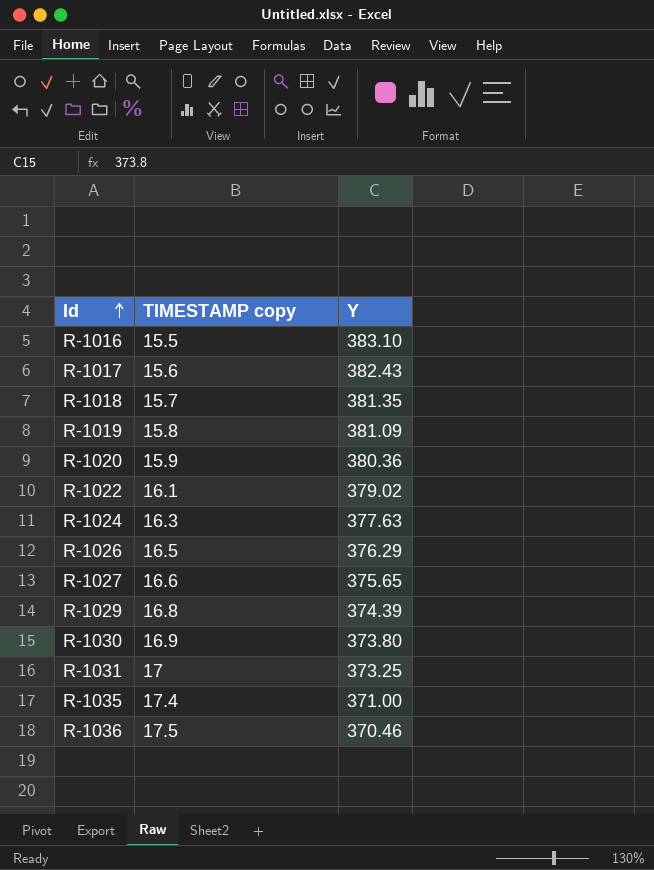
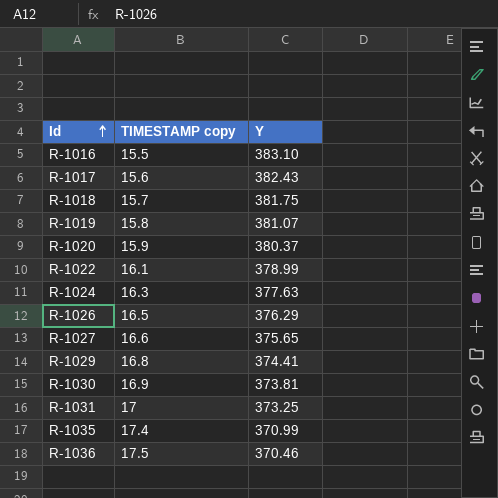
R-1018 | Y: 381.35 -> 381.75
R-1019 | Y: 381.09 -> 381.07
R-1020 | Y: 380.36 -> 380.37
R-1022 | Y: 379.02 -> 378.99
R-1029 | Y: 374.39 -> 374.41
R-1030 | Y: 373.80 -> 373.81
R-1035 | Y: 371.00 -> 370.99

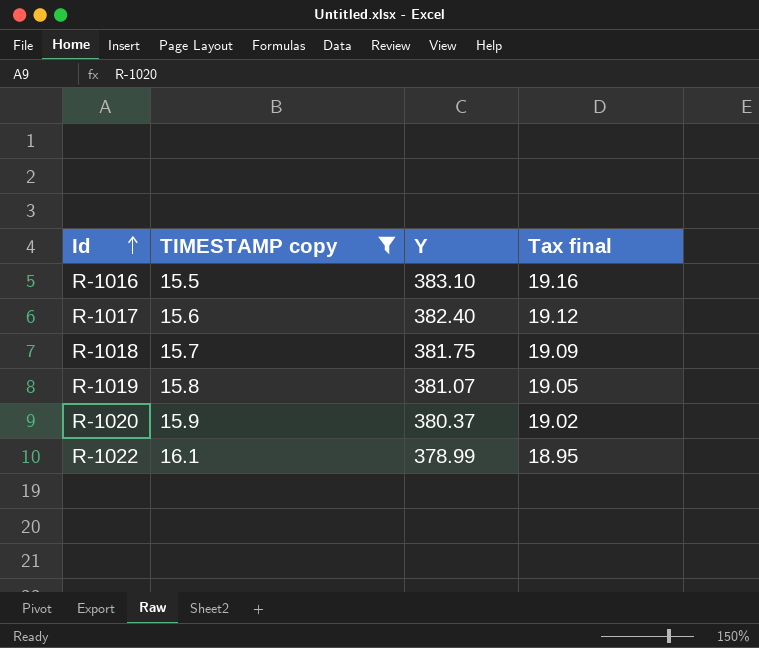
filter: none -> TIMESTAMP copy <= 16.1
column Tax final | formula: none -> [Y] * 0.05
R-1017 | Y: 382.43 -> 382.40

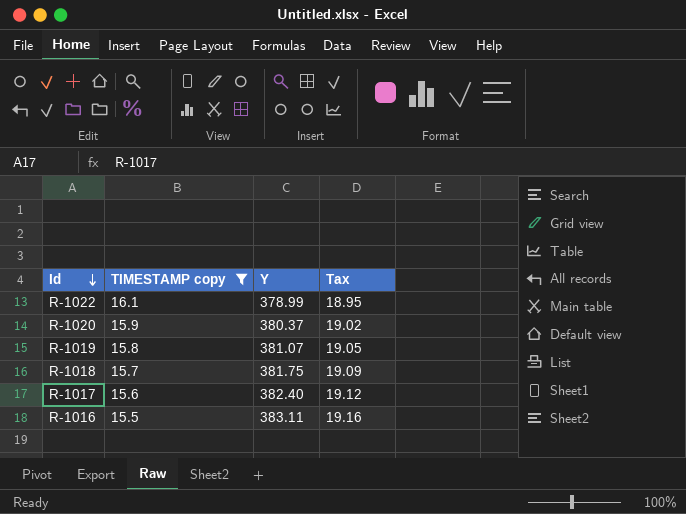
row order: Id ascending -> Id descending
column name: Tax final -> Tax
R-1016 | Y: 383.10 -> 383.11

